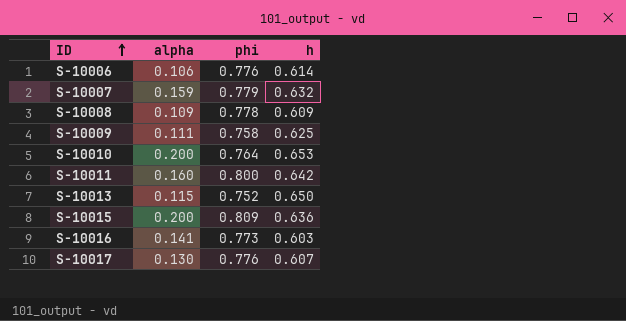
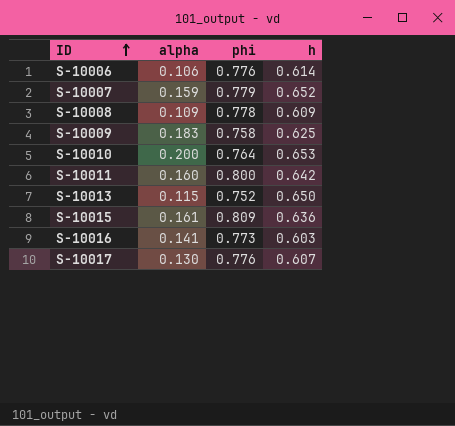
S-10007 | h: 0.632 -> 0.652
S-10009 | alpha: 0.111 -> 0.183
S-10015 | alpha: 0.200 -> 0.161

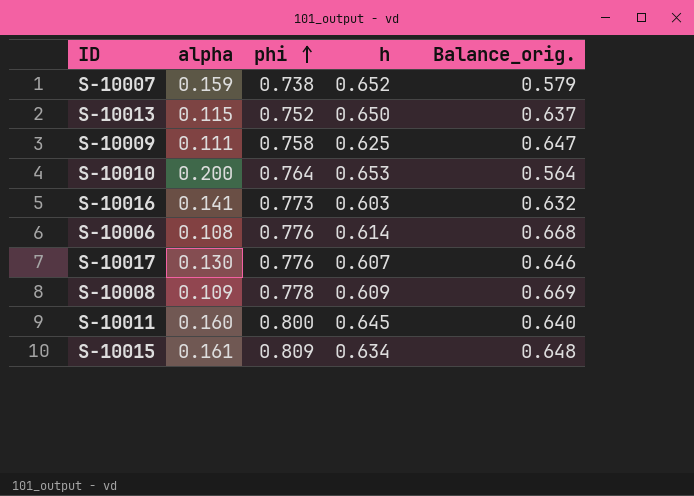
row order: ID ascending -> phi ascending
column Balance_orig. | formula: none -> [phi] - [alpha]
S-10007 | phi: 0.779 -> 0.738
S-10009 | alpha: 0.183 -> 0.111
S-10006 | alpha: 0.106 -> 0.108
S-10011 | h: 0.642 -> 0.645
S-10015 | h: 0.636 -> 0.634

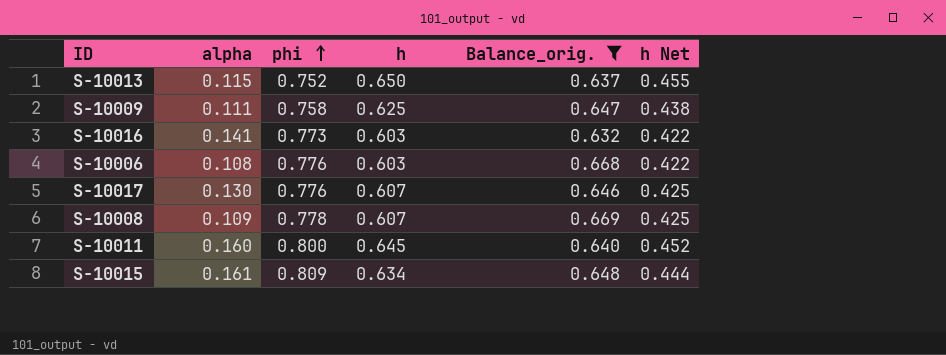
filter: none -> Balance_orig. >= 0.632
column h Net | formula: none -> [h] * 0.7
S-10006 | h: 0.614 -> 0.603
S-10008 | h: 0.609 -> 0.607

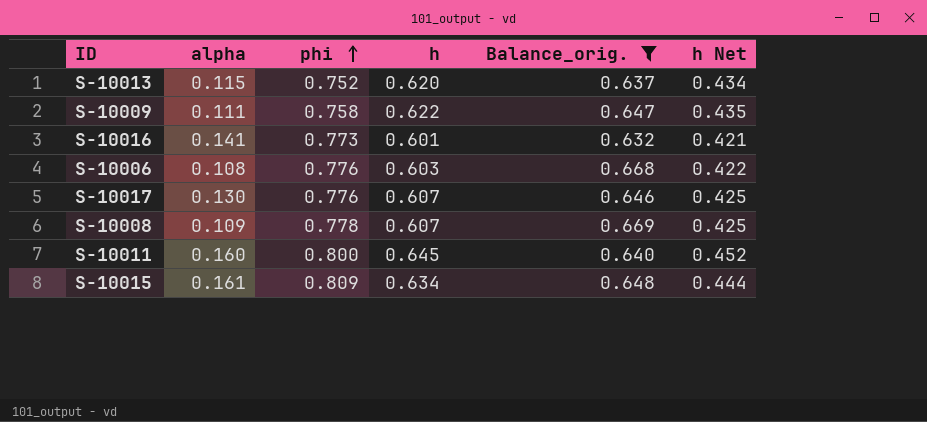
S-10013 | h: 0.650 -> 0.620
S-10013 | h Net: 0.455 -> 0.434
S-10009 | h: 0.625 -> 0.622
S-10009 | h Net: 0.438 -> 0.435
S-10016 | h: 0.603 -> 0.601
S-10016 | h Net: 0.422 -> 0.421

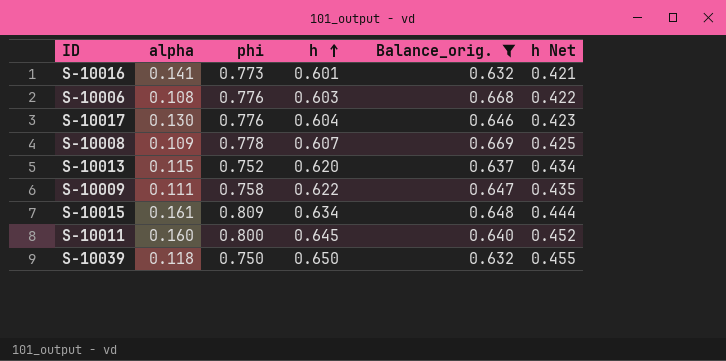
row order: phi ascending -> h ascending
S-10017 | h: 0.607 -> 0.604
S-10017 | h Net: 0.425 -> 0.423
row S-10039: none -> 0.118 | 0.750 | 0.650 | 0.632 | 0.455

